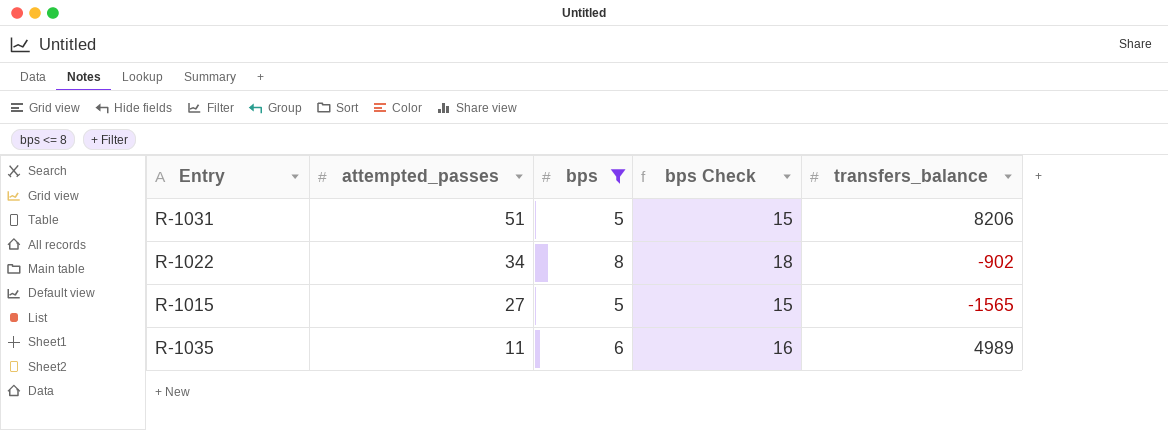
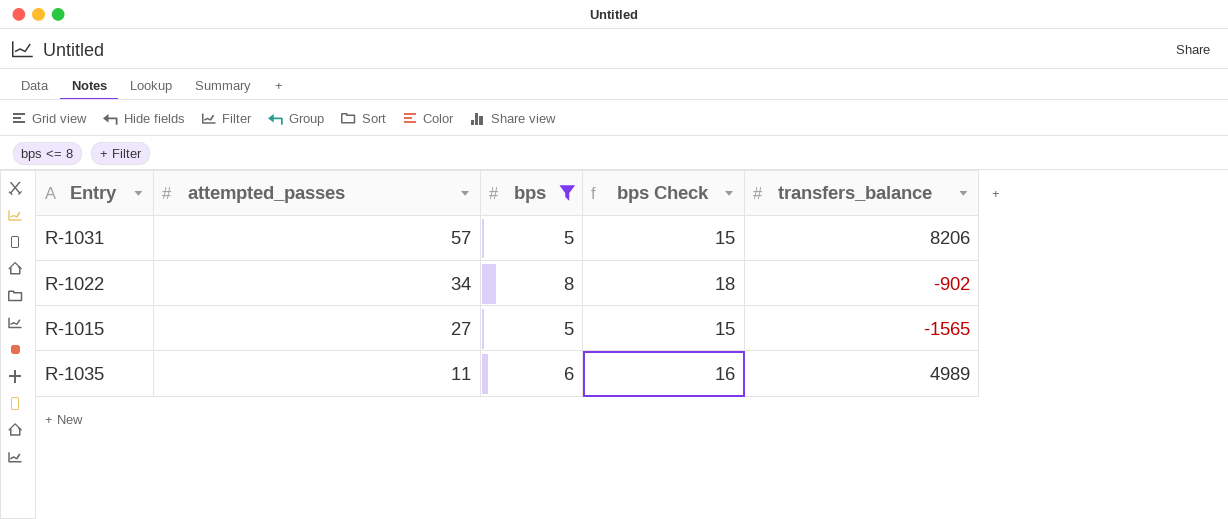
R-1031 | attempted_passes: 51 -> 57

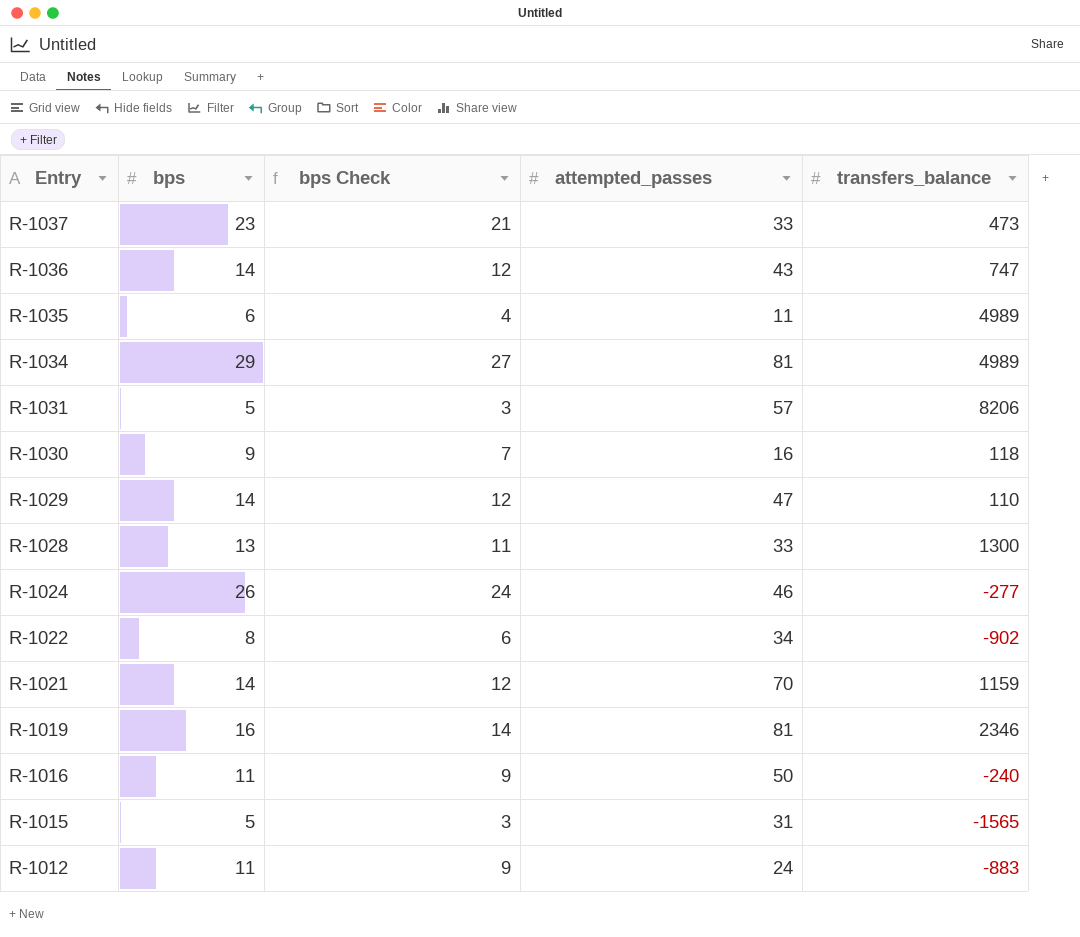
filter: bps <= 8 -> none
row order: attempted_passes descending -> Entry descending
column bps Check | formula: [bps] + 10 -> [bps] - 2
column attempted_passes | position: 2 -> 4
R-1015 | attempted_passes: 27 -> 31

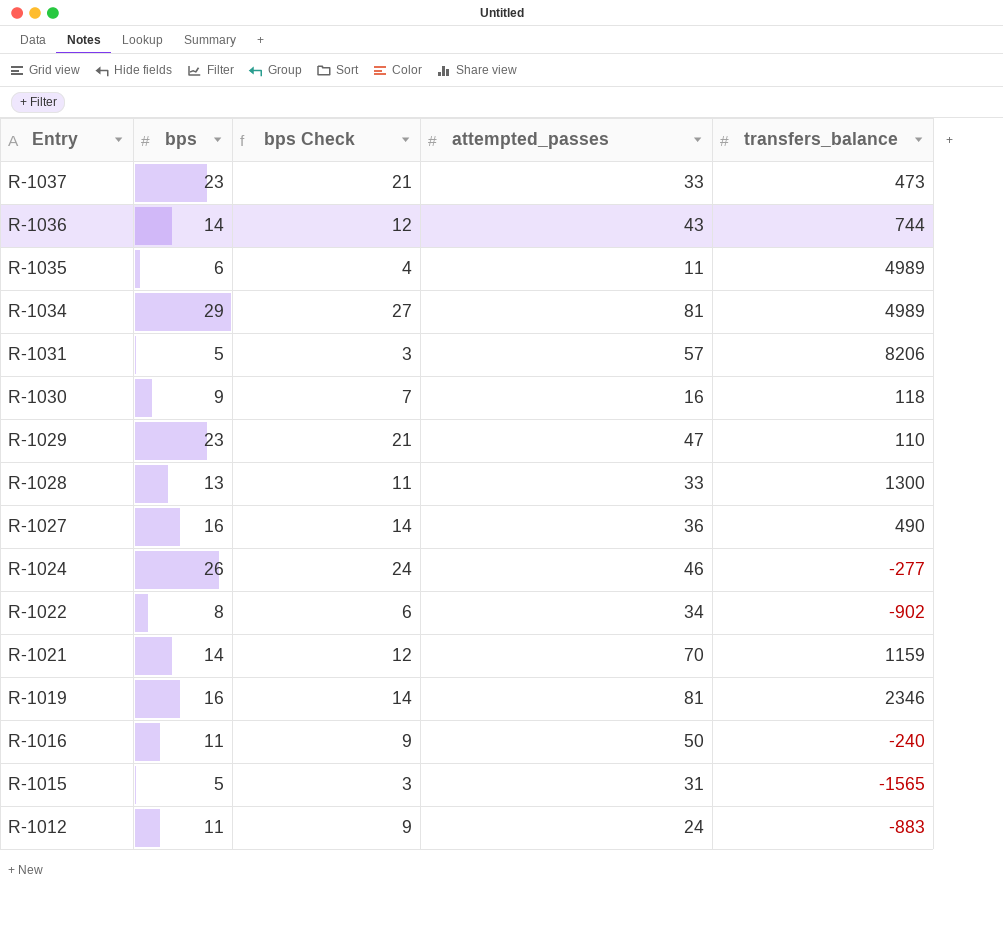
R-1036 | transfers_balance: 747 -> 744
R-1029 | bps: 14 -> 23
R-1029 | bps Check: 12 -> 21
row R-1027: none -> 16 | 14 | 36 | 490

